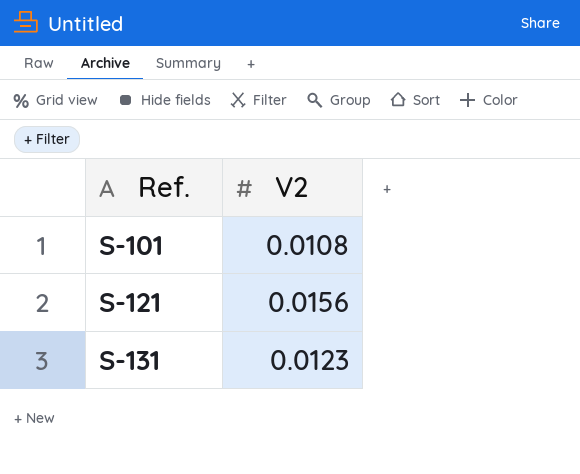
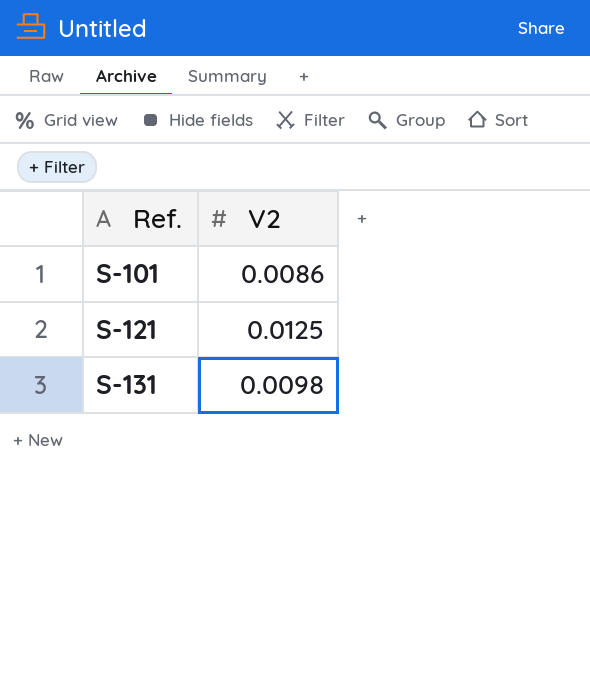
S-101 | V2: 0.0108 -> 0.0086
S-121 | V2: 0.0156 -> 0.0125
S-131 | V2: 0.0123 -> 0.0098

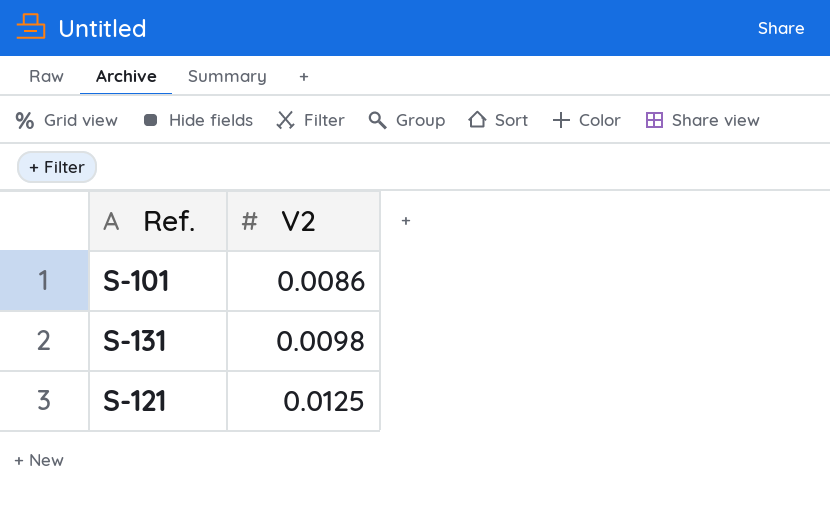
row order: Ref. ascending -> V2 ascending

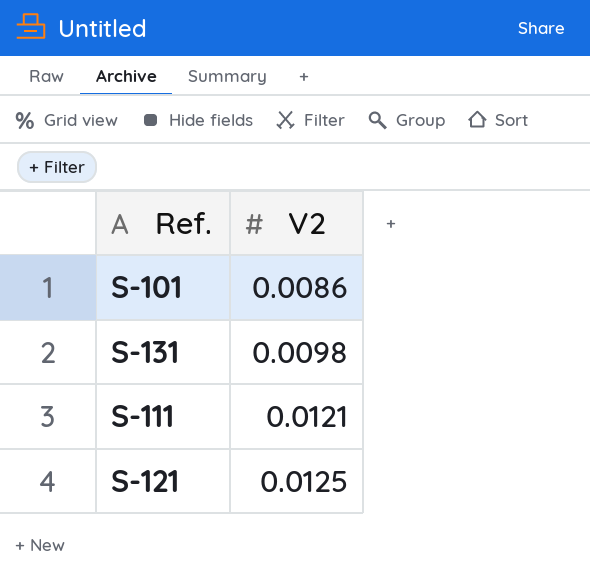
row S-111: none -> 0.0121

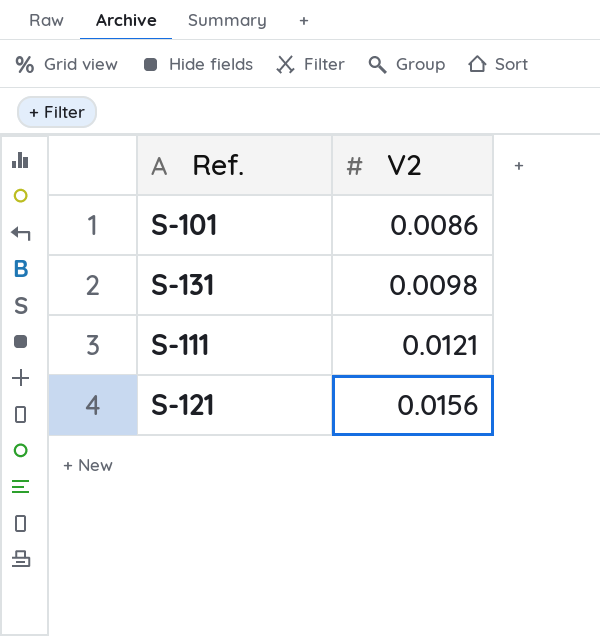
S-121 | V2: 0.0125 -> 0.0156

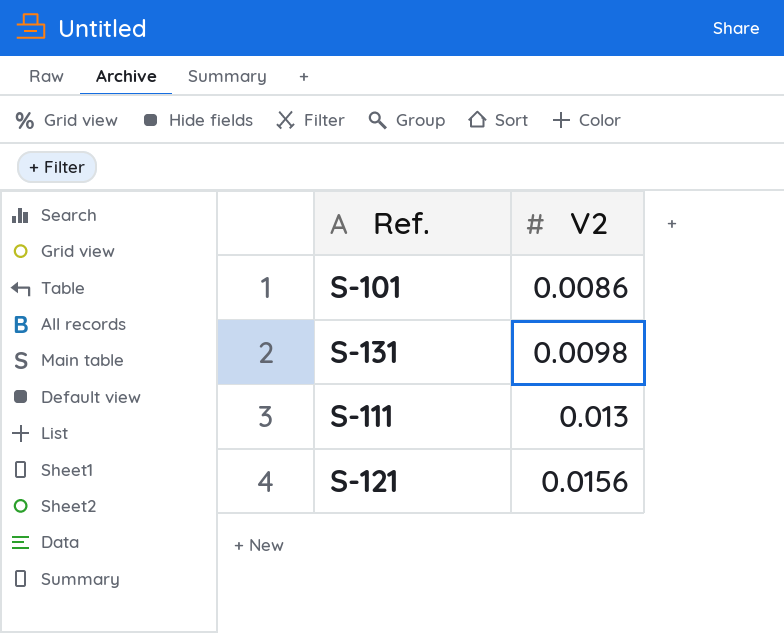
S-111 | V2: 0.0121 -> 0.013

